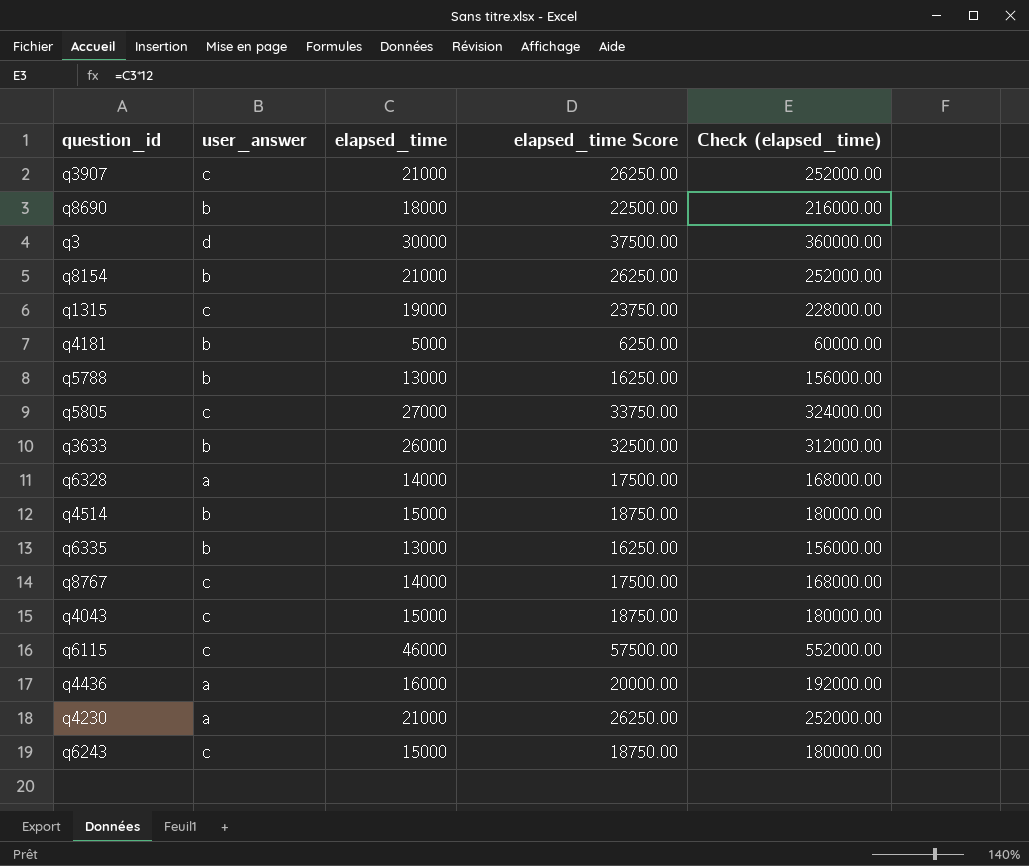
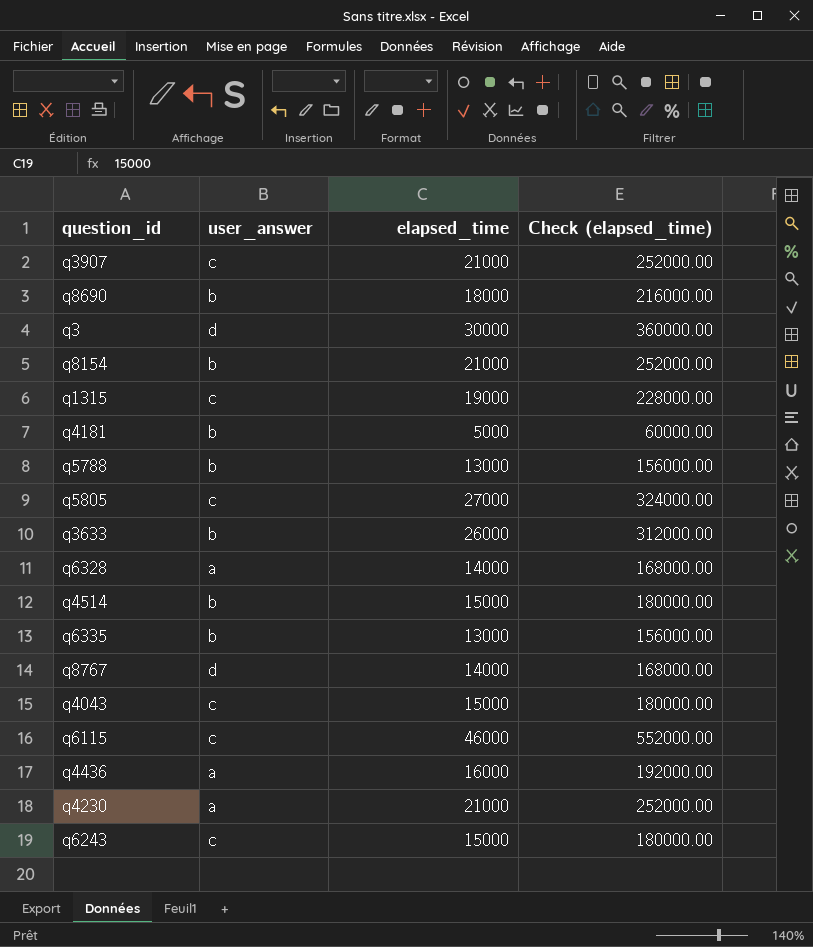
column elapsed_time Score | formula: [elapsed_time] * 1.25 -> none
q8767 | user_answer: c -> d

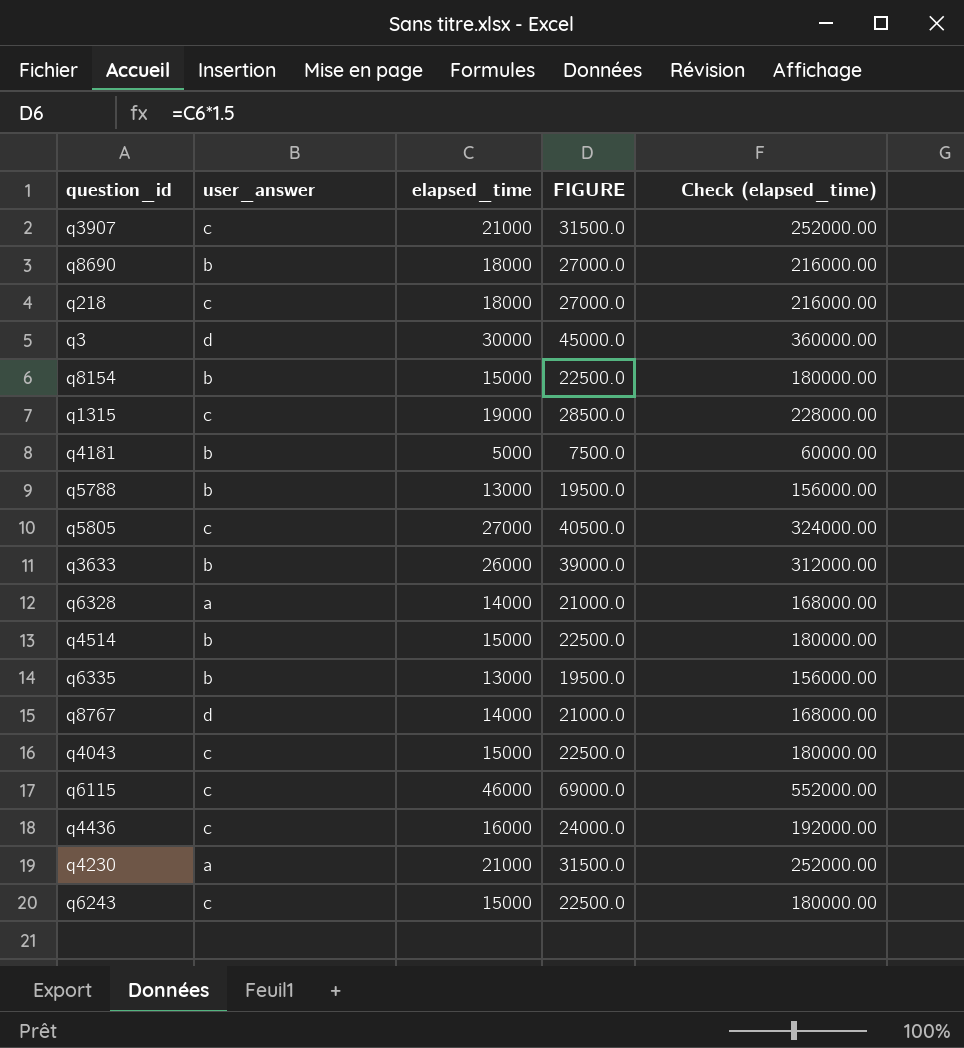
column FIGURE | formula: none -> [elapsed_time] * 1.5
row q218: none -> c | 18000 | 27000.0 | 216000.00
q8154 | elapsed_time: 21000 -> 15000
q8154 | Check (elapsed_time): 252000.00 -> 180000.00
q4436 | user_answer: a -> c

